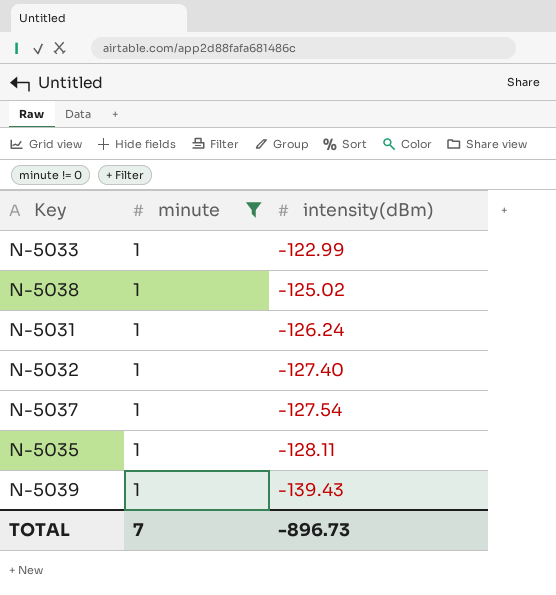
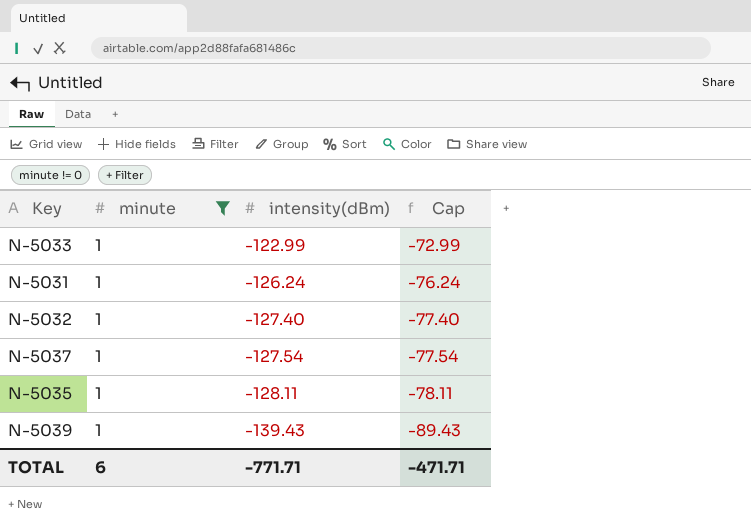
column Cap | formula: none -> [intensity(dBm)] + 50
row N-5038: 1 | -125.02 -> none
TOTAL | minute: 7 -> 6
TOTAL | intensity(dBm): -896.73 -> -771.71

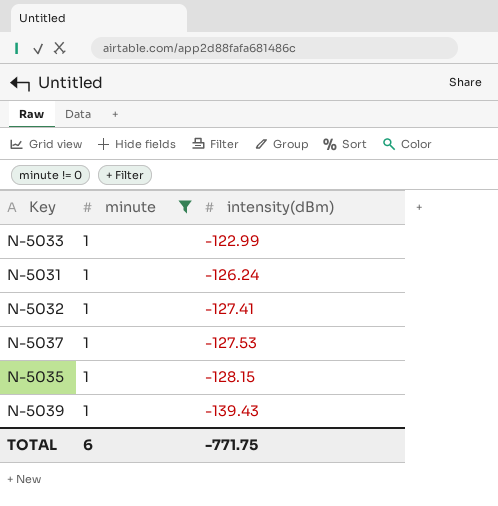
column Cap | formula: [intensity(dBm)] + 50 -> none
N-5032 | intensity(dBm): -127.40 -> -127.41
N-5037 | intensity(dBm): -127.54 -> -127.53
N-5035 | intensity(dBm): -128.11 -> -128.15
TOTAL | intensity(dBm): -771.71 -> -771.75

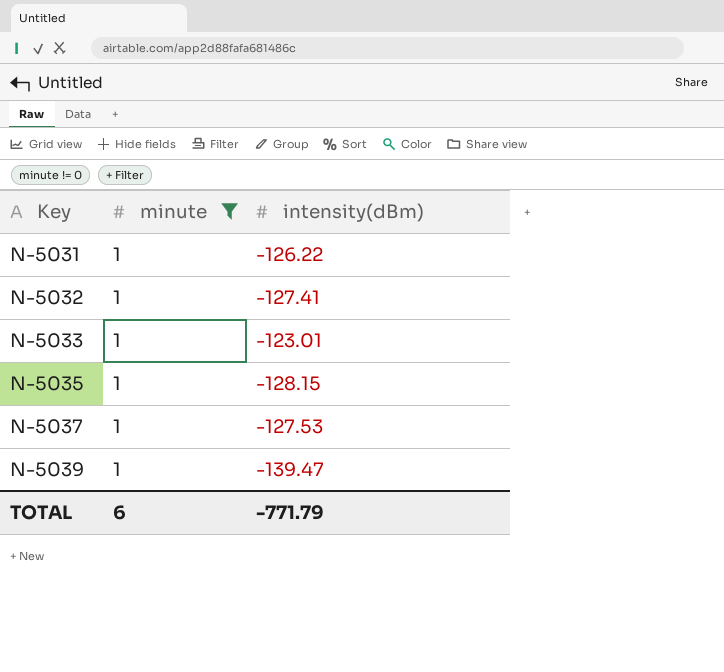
row order: intensity(dBm) descending -> Key ascending
N-5031 | intensity(dBm): -126.24 -> -126.22
N-5033 | intensity(dBm): -122.99 -> -123.01
N-5039 | intensity(dBm): -139.43 -> -139.47
TOTAL | intensity(dBm): -771.75 -> -771.79

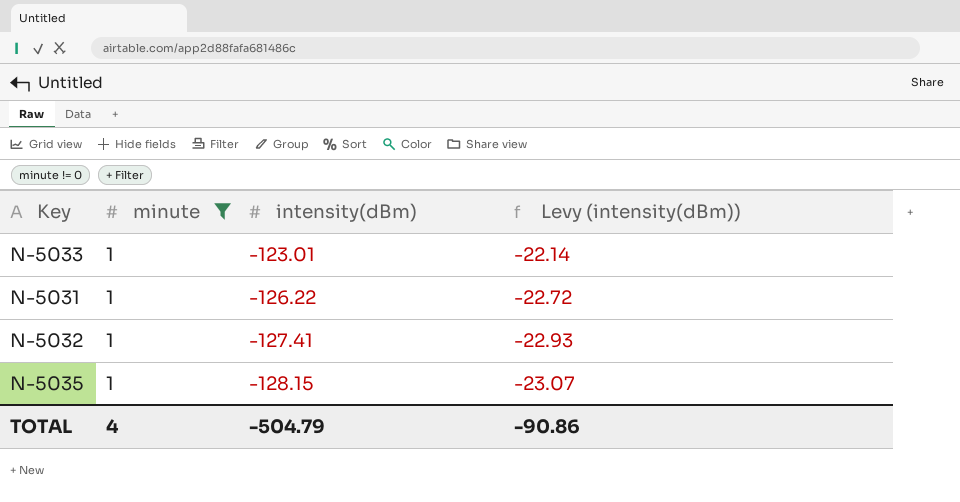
row order: Key ascending -> intensity(dBm) descending
column Levy (intensity(dBm)) | formula: none -> [intensity(dBm)] * 0.18
row N-5037: 1 | -127.53 -> none
row N-5039: 1 | -139.47 -> none
TOTAL | minute: 6 -> 4
TOTAL | intensity(dBm): -771.79 -> -504.79

